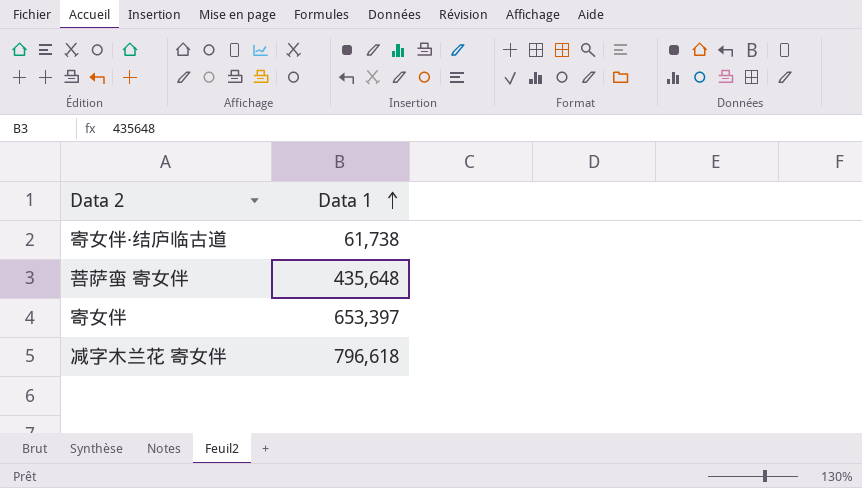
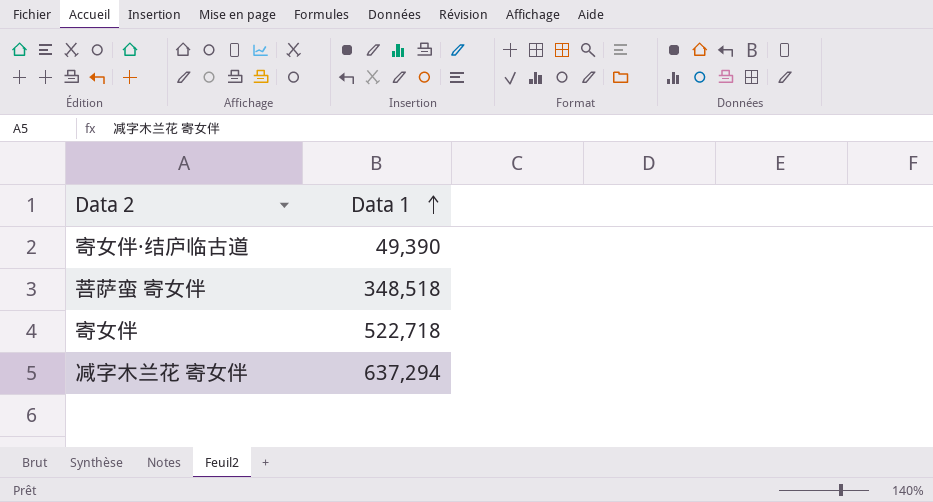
寄女伴·结庐临古道 | Data 1: 61,738 -> 49,390
菩萨蛮 寄女伴 | Data 1: 435,648 -> 348,518
寄女伴 | Data 1: 653,397 -> 522,718
减字木兰花 寄女伴 | Data 1: 796,618 -> 637,294

